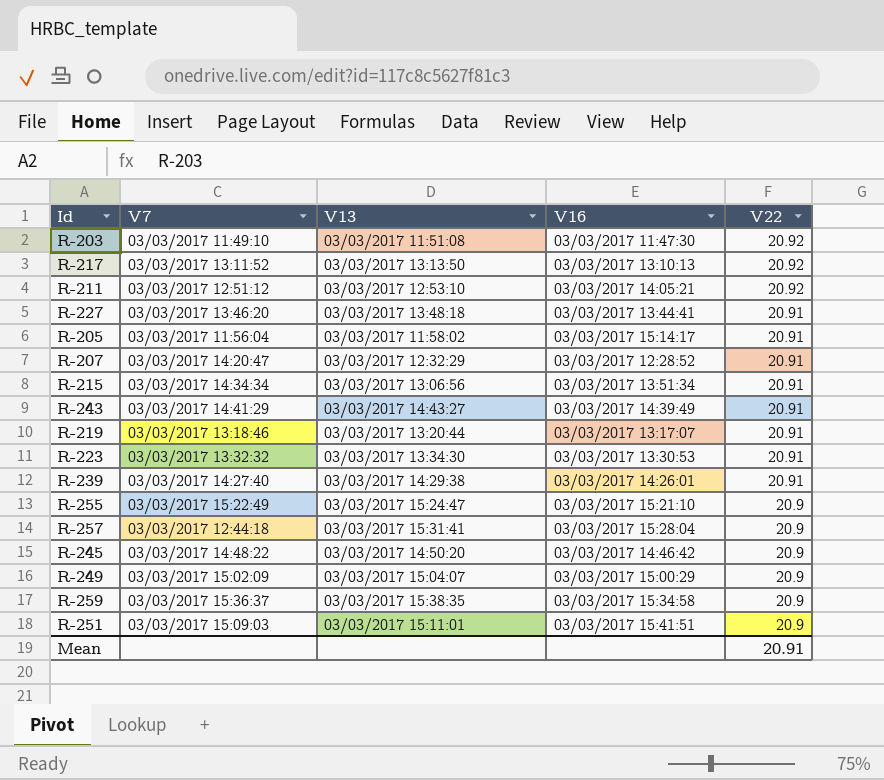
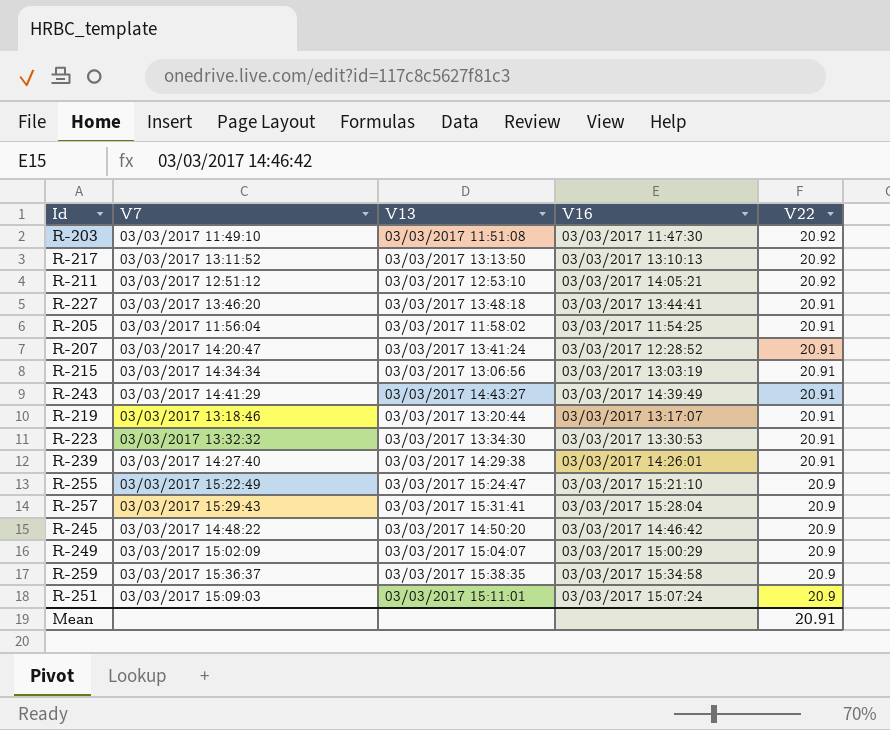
R-205 | V16: 03/03/2017 15:14:17 -> 03/03/2017 11:54:25
R-207 | V13: 03/03/2017 12:32:29 -> 03/03/2017 13:41:24
R-215 | V16: 03/03/2017 13:51:34 -> 03/03/2017 13:03:19
R-257 | V7: 03/03/2017 12:44:18 -> 03/03/2017 15:29:43
R-251 | V16: 03/03/2017 15:41:51 -> 03/03/2017 15:07:24

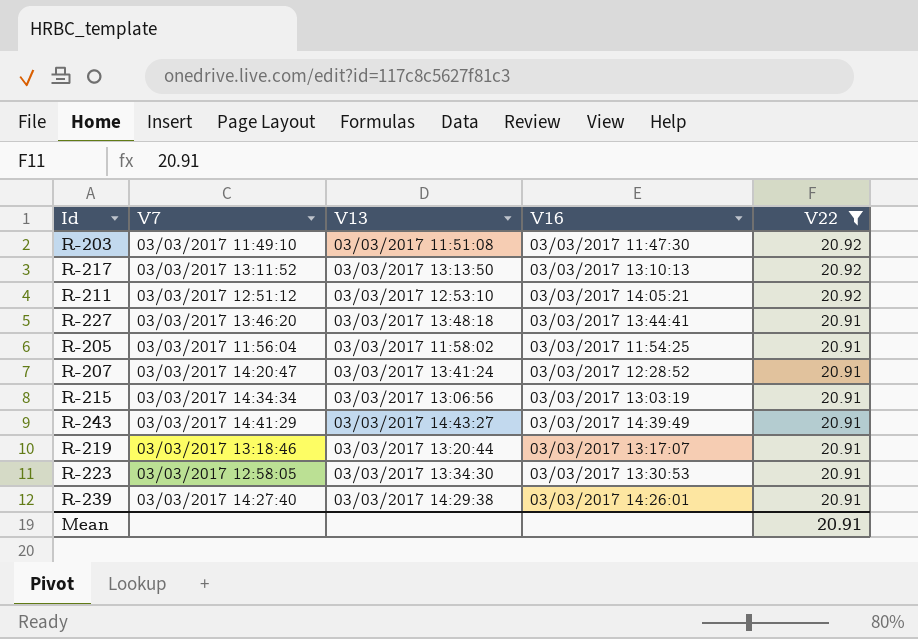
filter: none -> V22 != 20.9
R-223 | V7: 03/03/2017 13:32:32 -> 03/03/2017 12:58:05

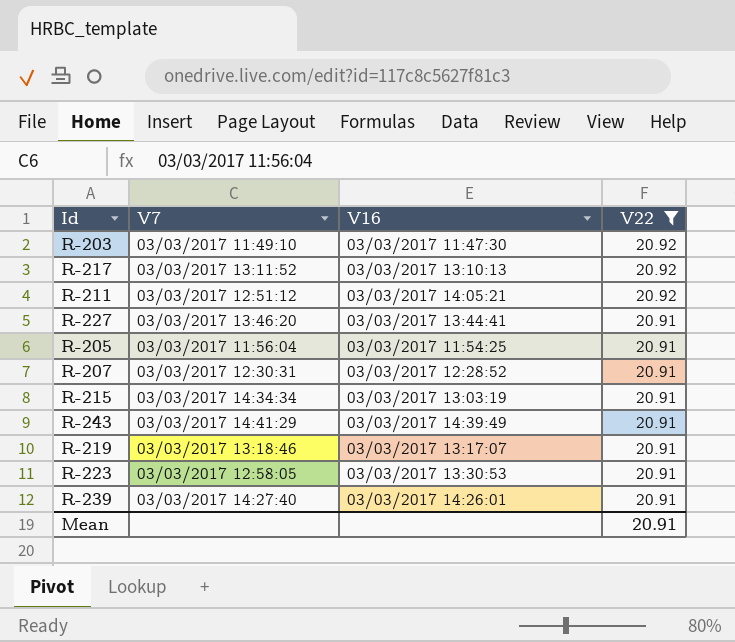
column V13 | position: 3 -> none
R-207 | V7: 03/03/2017 14:20:47 -> 03/03/2017 12:30:31

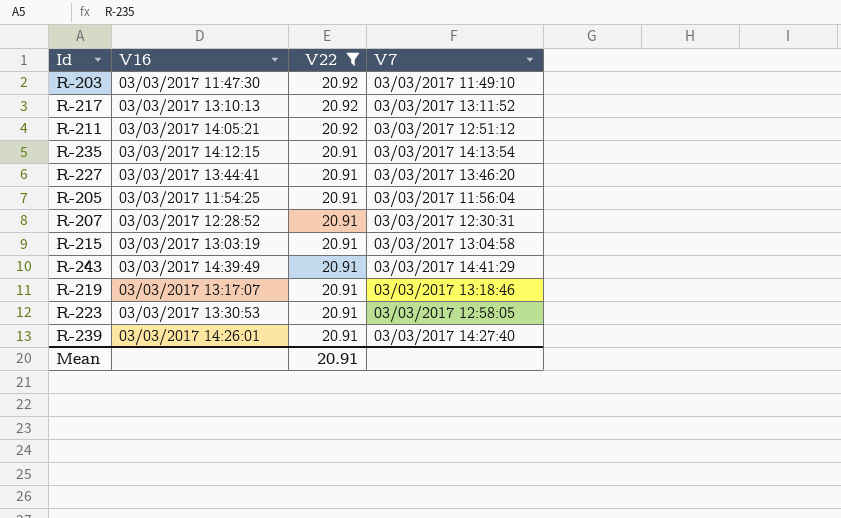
column V7 | position: 2 -> 4
row R-235: none -> 03/03/2017 14:12:15 | 20.91 | 03/03/2017 14:13:54
R-215 | V7: 03/03/2017 14:34:34 -> 03/03/2017 13:04:58

